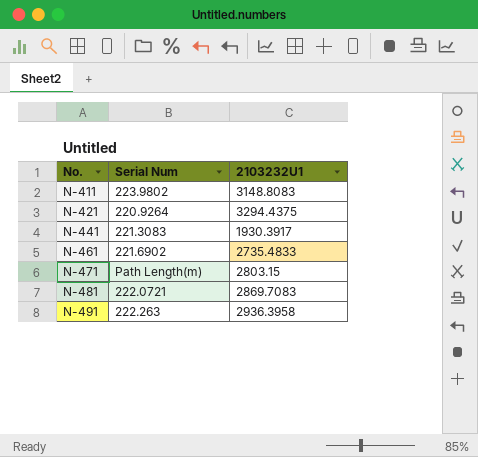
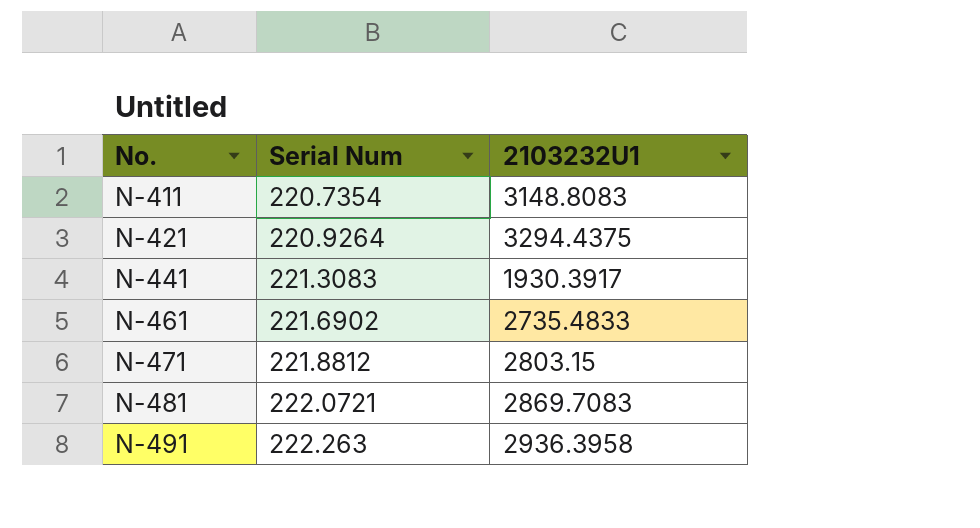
N-411 | Serial Num: 223.9802 -> 220.7354
N-471 | Serial Num: Path Length(m) -> 221.8812

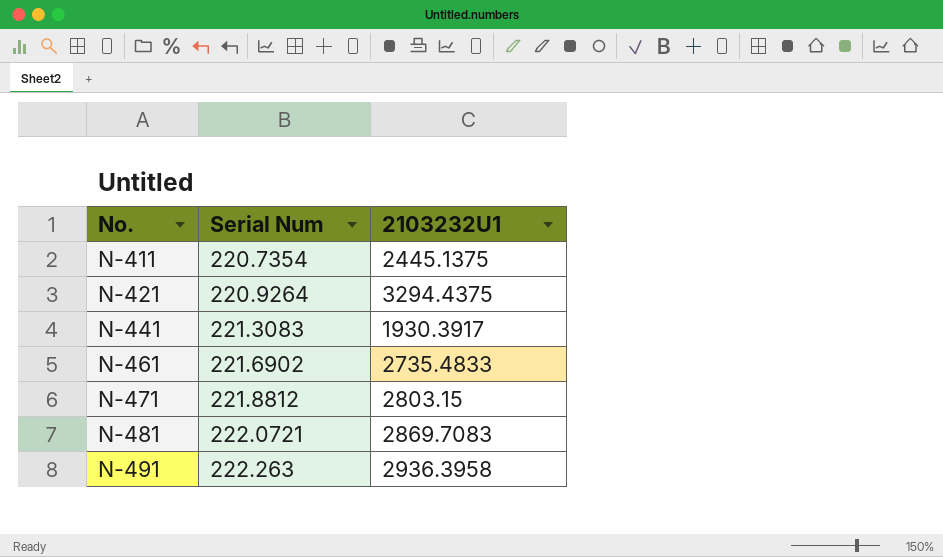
N-411 | 2103232U1: 3148.8083 -> 2445.1375

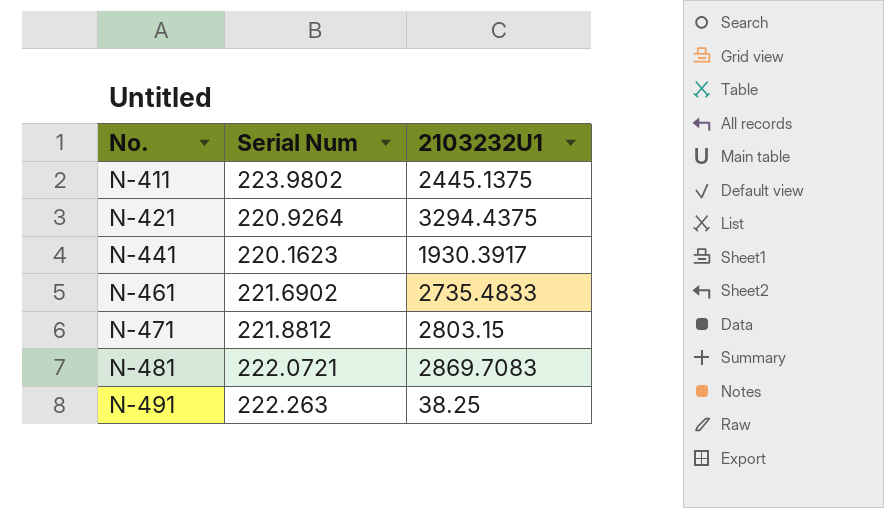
N-411 | Serial Num: 220.7354 -> 223.9802
N-441 | Serial Num: 221.3083 -> 220.1623
N-491 | 2103232U1: 2936.3958 -> 38.25

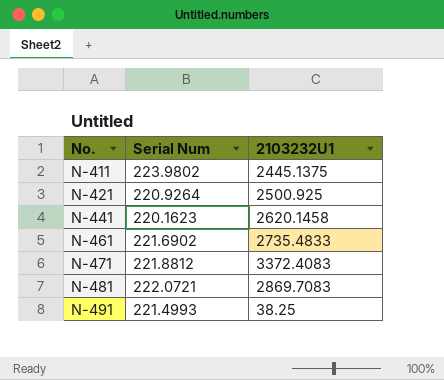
N-421 | 2103232U1: 3294.4375 -> 2500.925
N-441 | 2103232U1: 1930.3917 -> 2620.1458
N-471 | 2103232U1: 2803.15 -> 3372.4083
N-491 | Serial Num: 222.263 -> 221.4993

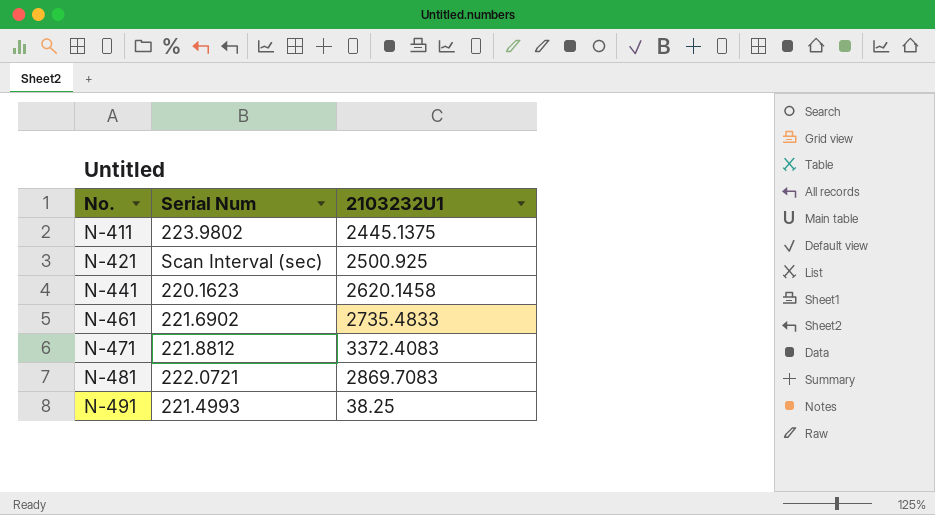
N-421 | Serial Num: 220.9264 -> Scan Interval (sec)

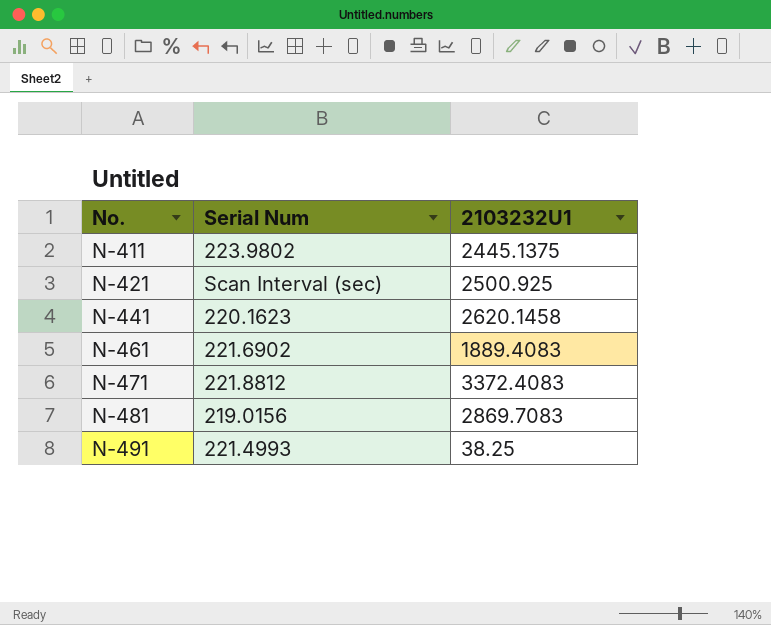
N-461 | 2103232U1: 2735.4833 -> 1889.4083
N-481 | Serial Num: 222.0721 -> 219.0156

